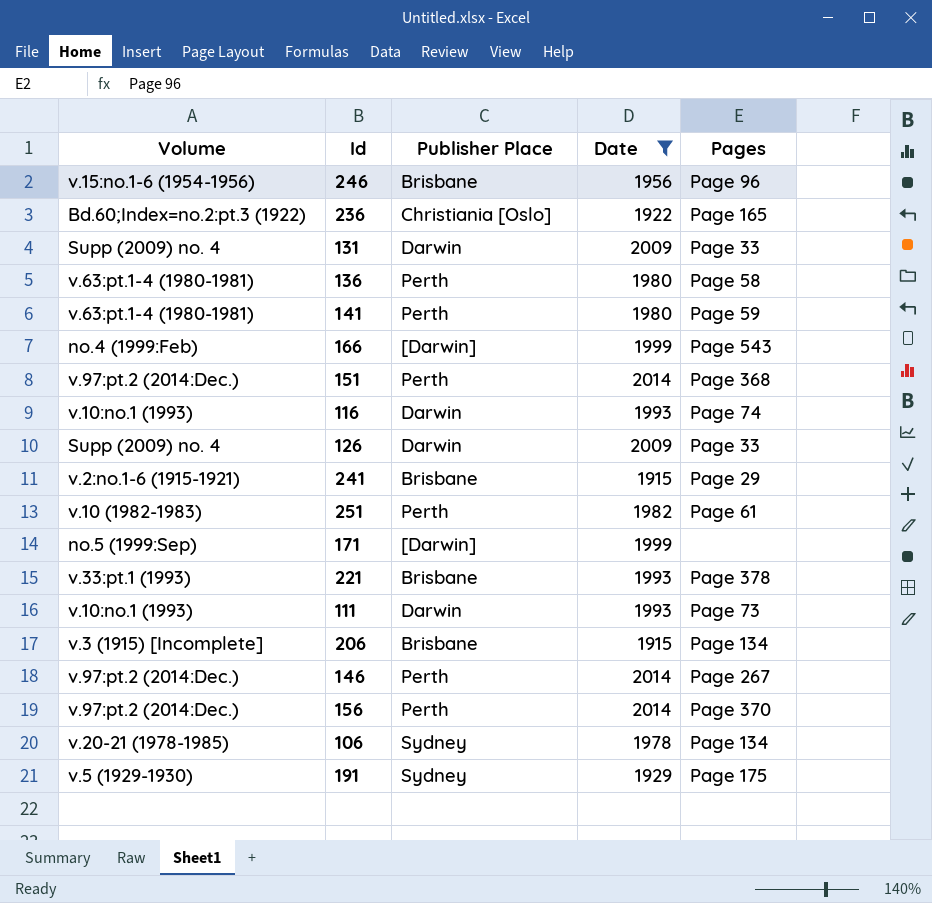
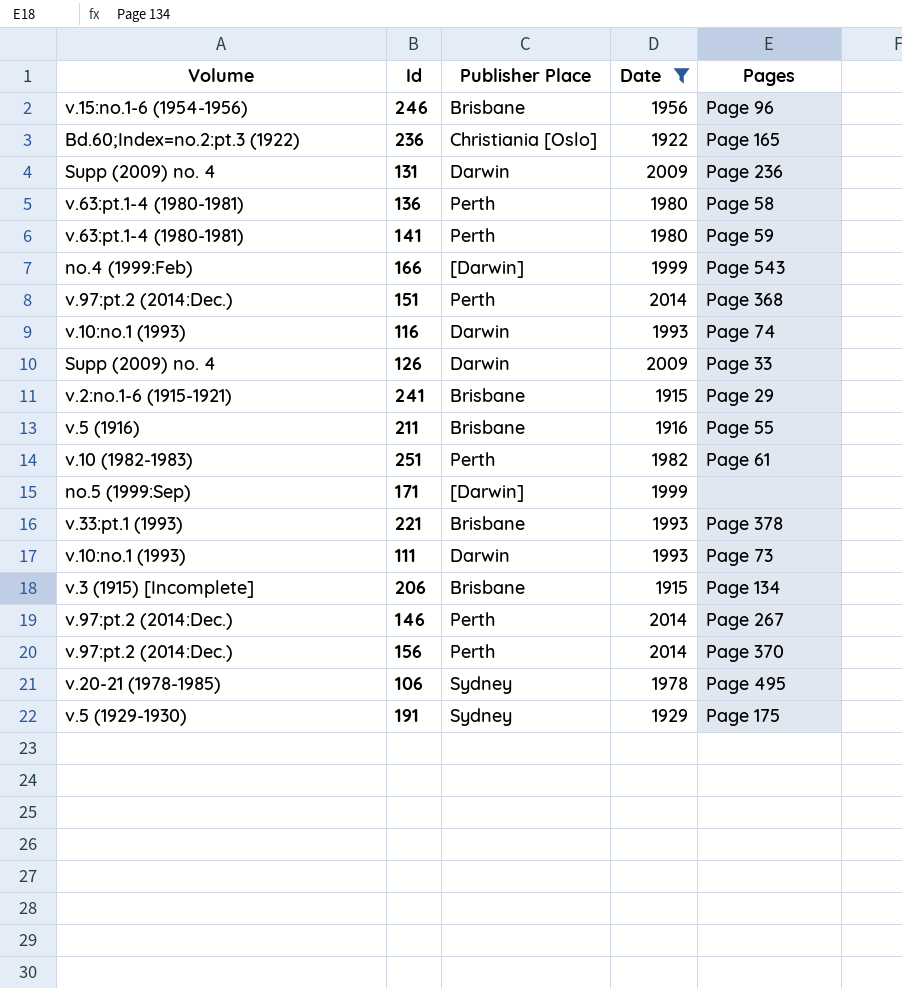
131 | Pages: Page 33 -> Page 236
row 211: none -> v.5 (1916) | Brisbane | 1916 | Page 55
106 | Pages: Page 134 -> Page 495

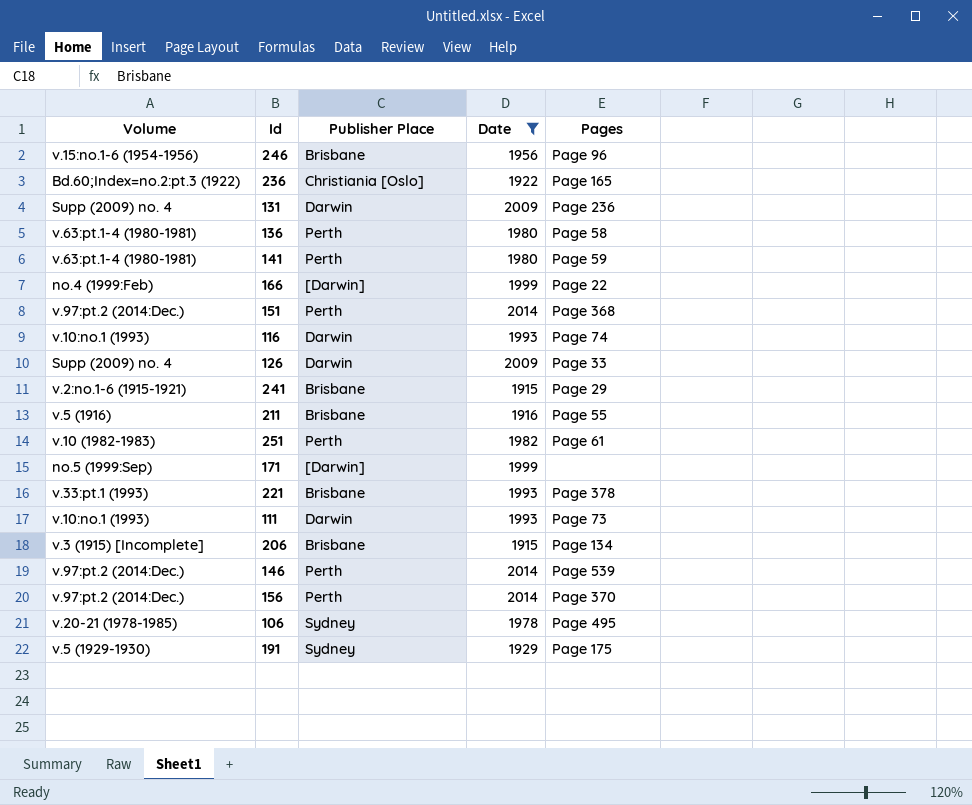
166 | Pages: Page 543 -> Page 22
146 | Pages: Page 267 -> Page 539

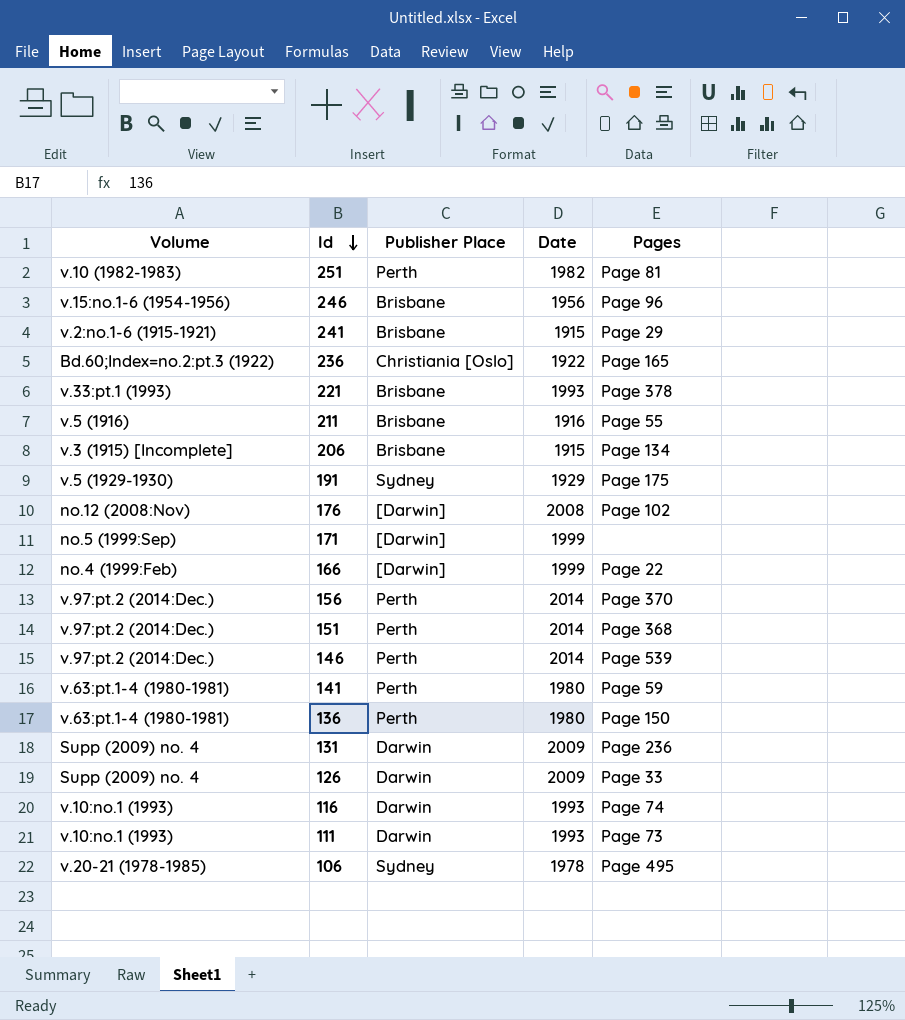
filter: Date != 2008 -> none
row order: none -> Id descending
251 | Pages: Page 61 -> Page 81
136 | Pages: Page 58 -> Page 150

